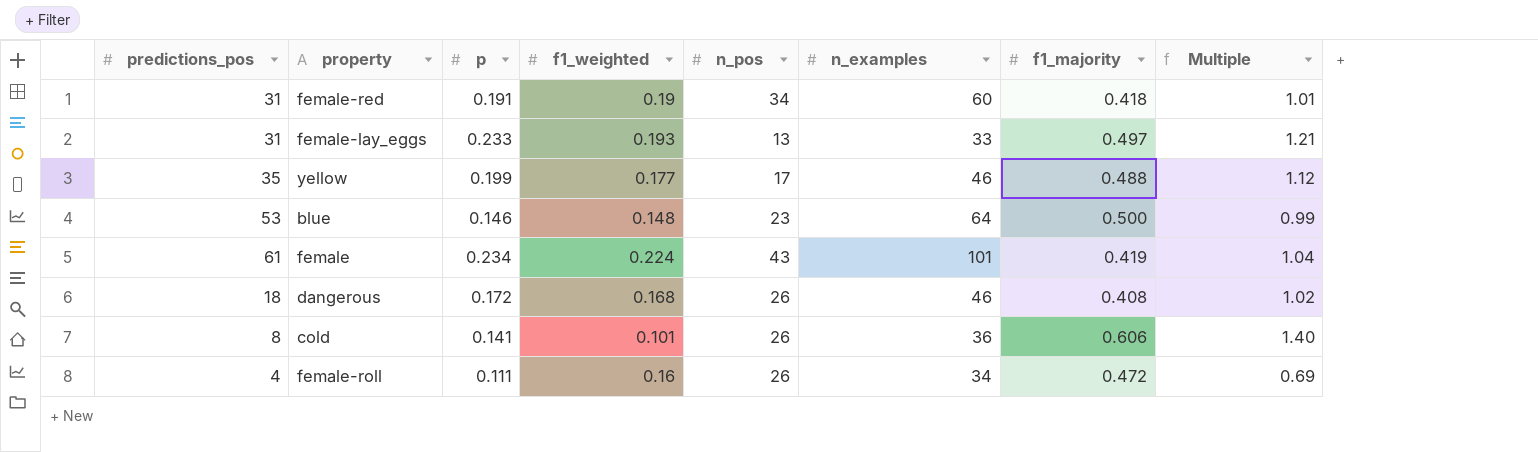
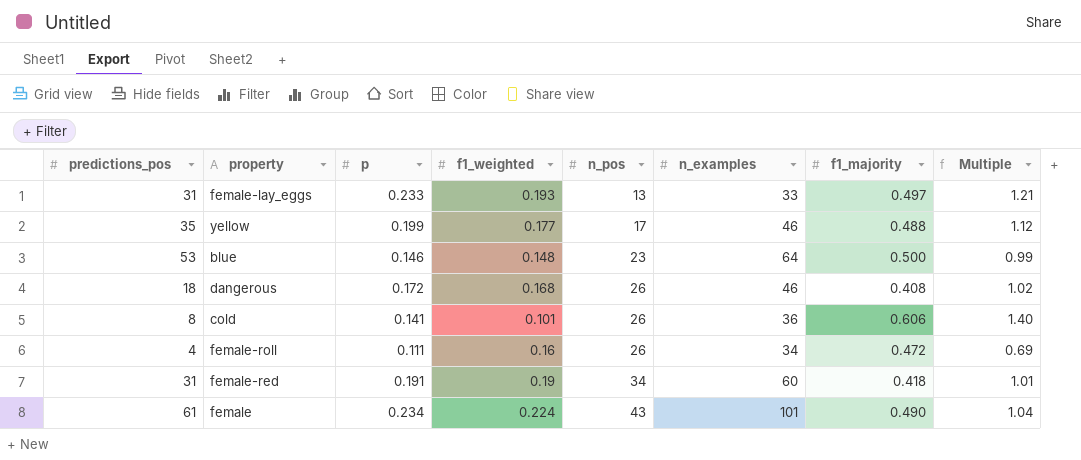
row order: none -> n_pos ascending
female | f1_majority: 0.419 -> 0.490

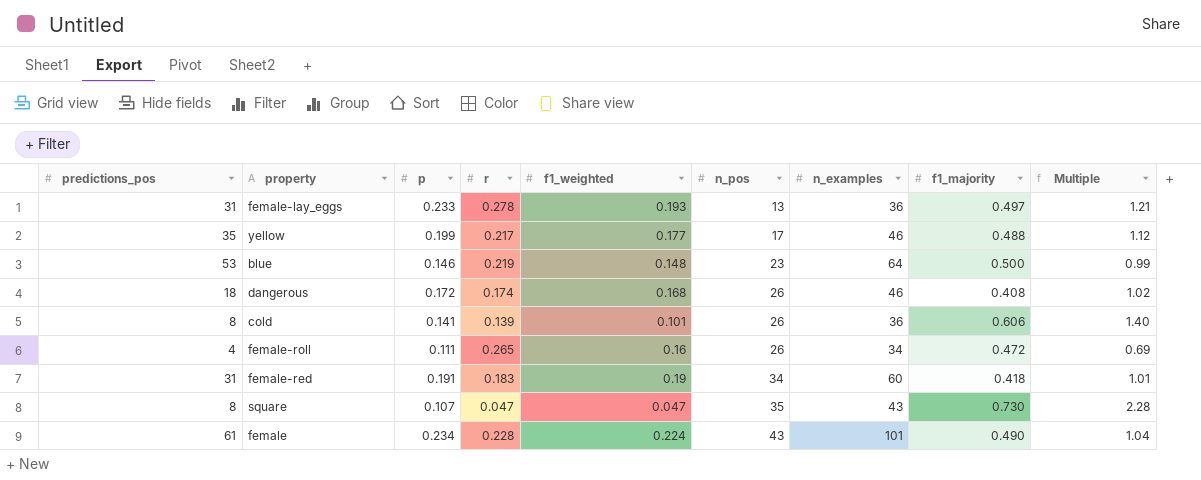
column r | position: none -> 4
female-lay_eggs | n_examples: 33 -> 36
row square: none -> 8 | 0.107 | 0.047 | 0.047 | 35 | 43 | 0.730 | 2.28

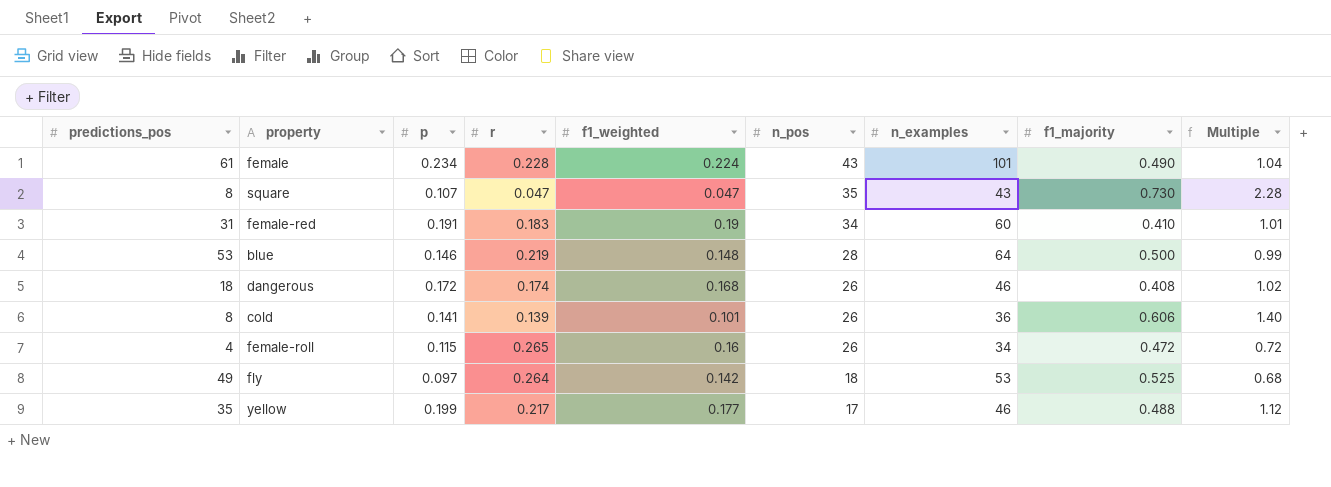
row order: n_pos ascending -> n_pos descending
row female-lay_eggs: 31 | 0.233 | 0.278 | 0.193 | 13 | 36 | 0.497 | 1.21 -> none
female-red | f1_majority: 0.418 -> 0.410
blue | n_pos: 23 -> 28
female-roll | p: 0.111 -> 0.115
female-roll | Multiple: 0.69 -> 0.72
row fly: none -> 49 | 0.097 | 0.264 | 0.142 | 18 | 53 | 0.525 | 0.68

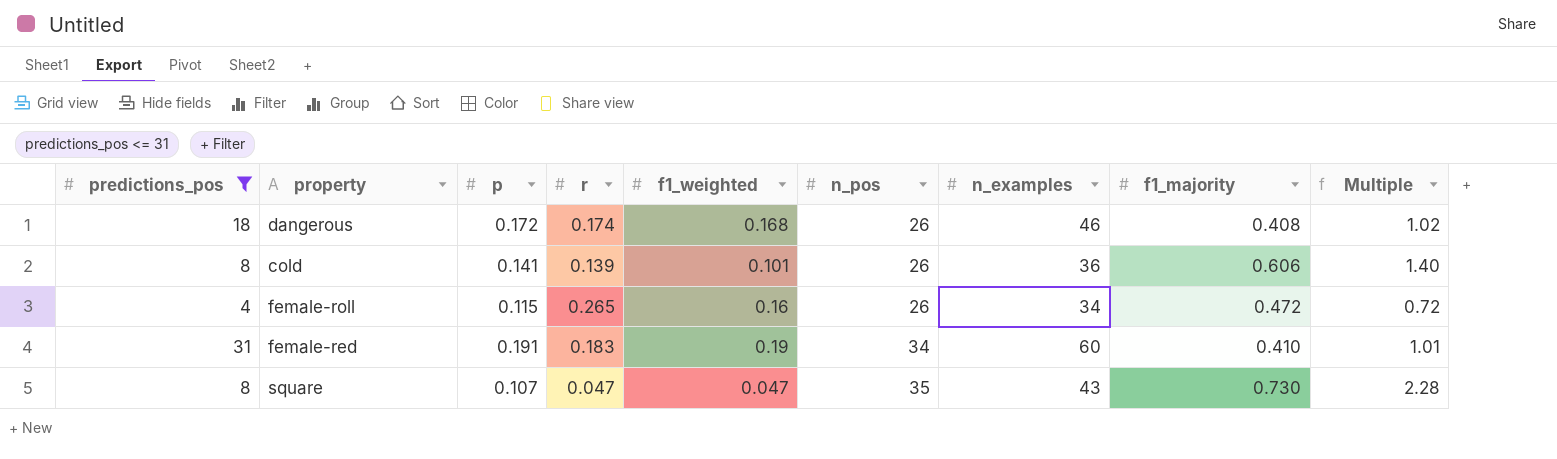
filter: none -> predictions_pos <= 31
row order: n_pos descending -> n_pos ascending

